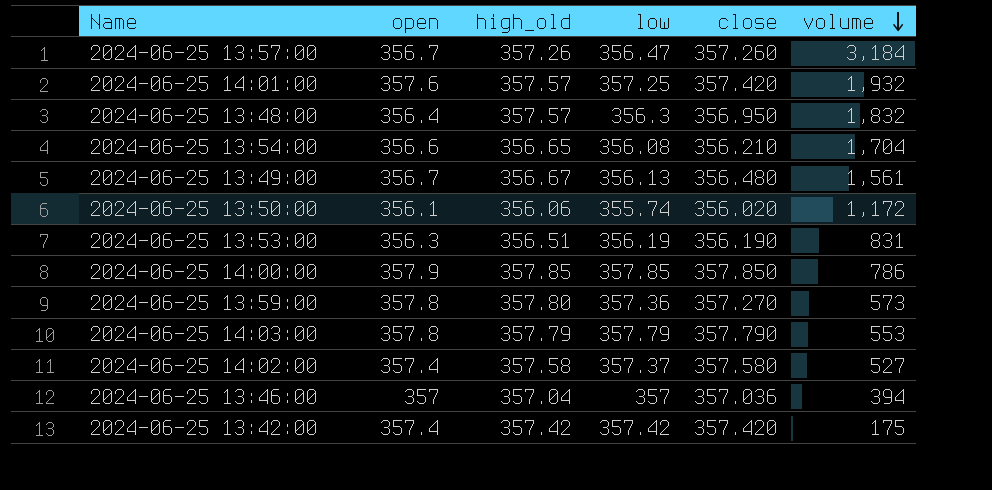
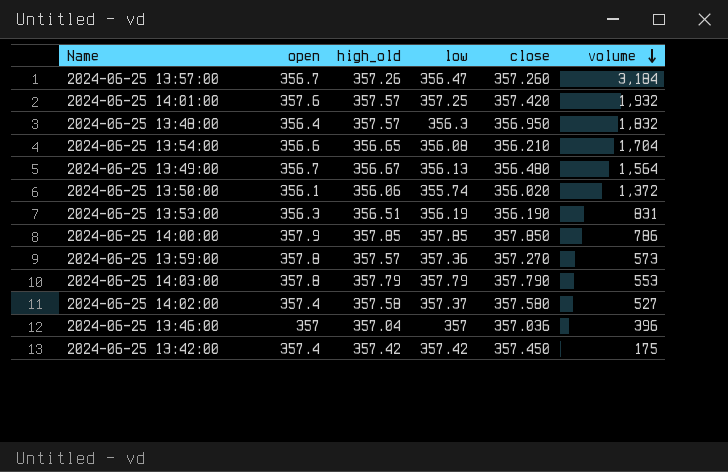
2024-06-25 13:49:00 | volume: 1,561 -> 1,564
2024-06-25 13:50:00 | volume: 1,172 -> 1,372
2024-06-25 13:59:00 | high_old: 357.80 -> 357.57
2024-06-25 13:46:00 | volume: 394 -> 396
2024-06-25 13:42:00 | close: 357.420 -> 357.450

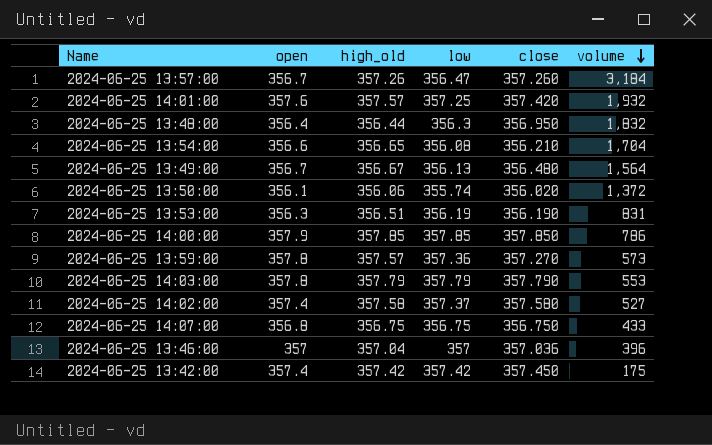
2024-06-25 13:48:00 | high_old: 357.57 -> 356.44
row 2024-06-25 14:07:00: none -> 356.8 | 356.75 | 356.75 | 356.750 | 433

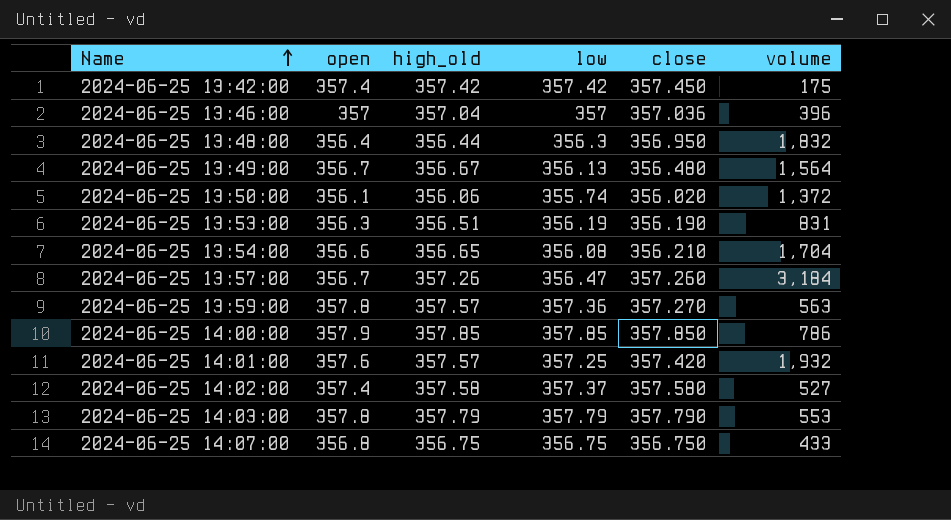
row order: volume descending -> Name ascending
2024-06-25 13:59:00 | volume: 573 -> 563

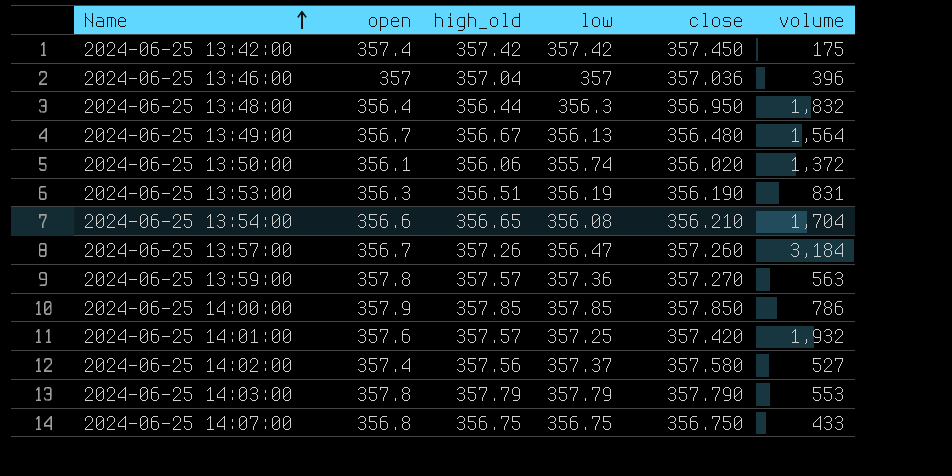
2024-06-25 14:02:00 | high_old: 357.58 -> 357.56

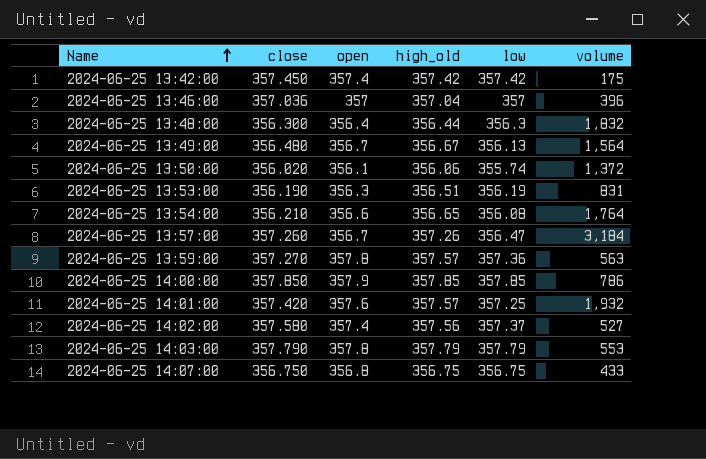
column close | position: 5 -> 2
2024-06-25 13:48:00 | close: 356.950 -> 356.300
2024-06-25 13:54:00 | volume: 1,704 -> 1,764

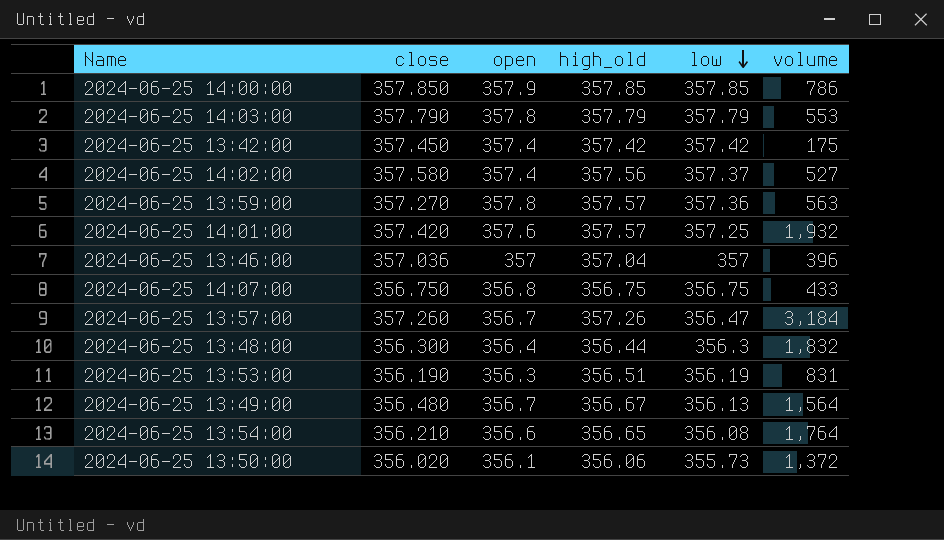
row order: Name ascending -> low descending
2024-06-25 13:50:00 | low: 355.74 -> 355.73

